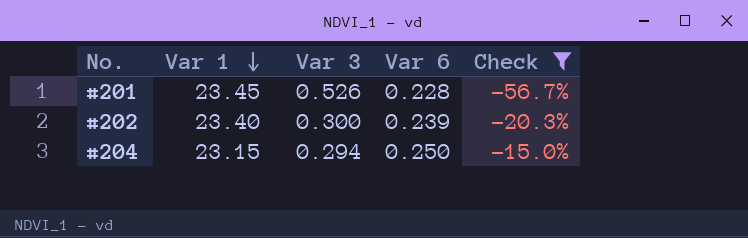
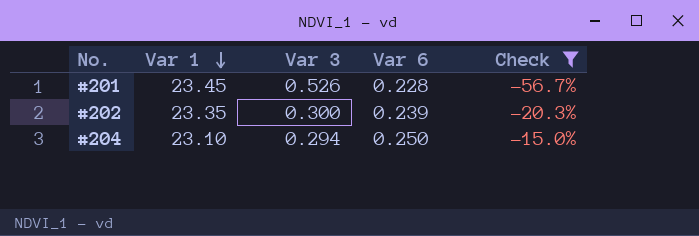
#202 | Var 1: 23.40 -> 23.35
#204 | Var 1: 23.15 -> 23.10

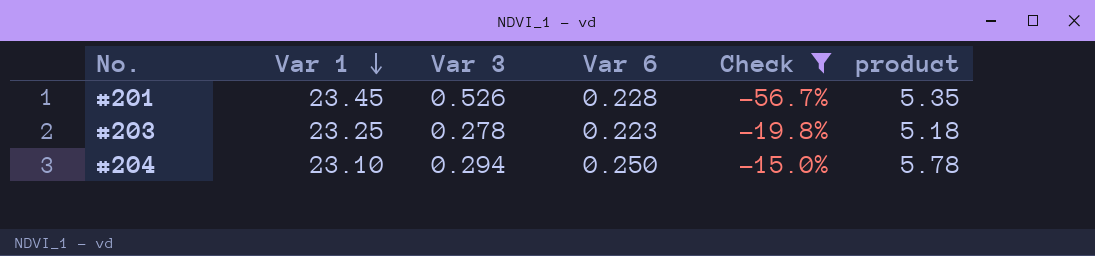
column product | formula: none -> [Var 1] * [Var 6]
row #202: 23.35 | 0.300 | 0.239 | -20.3% -> none
row #203: none -> 23.25 | 0.278 | 0.223 | -19.8% | 5.18

